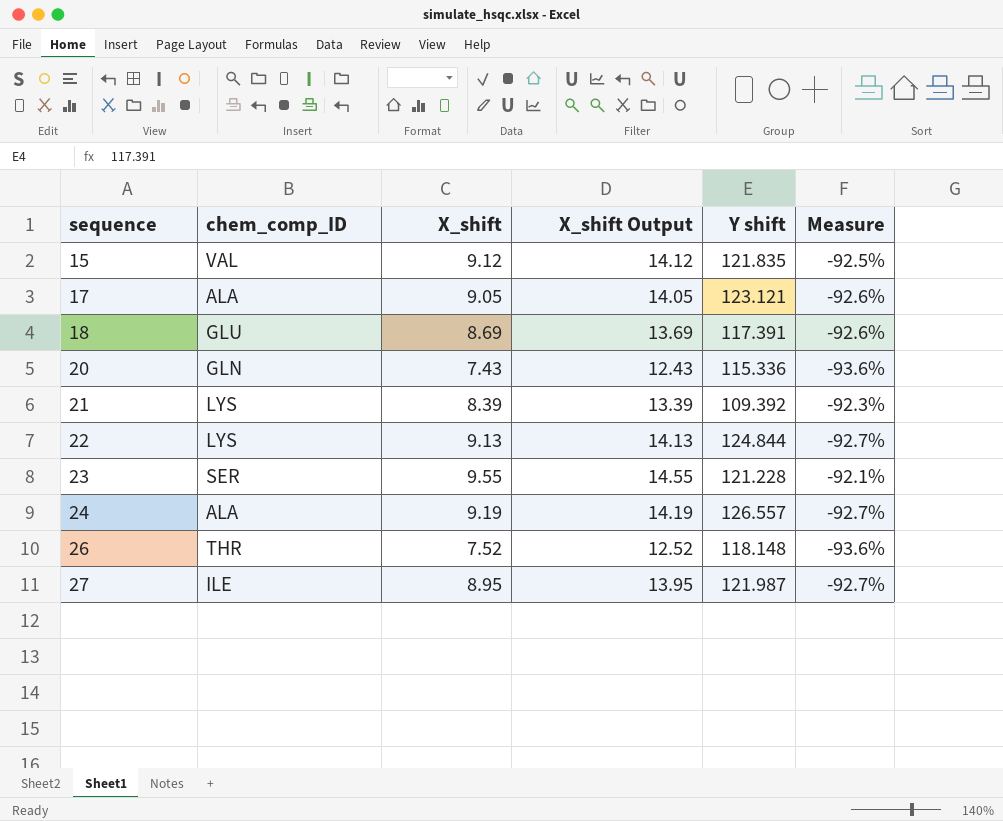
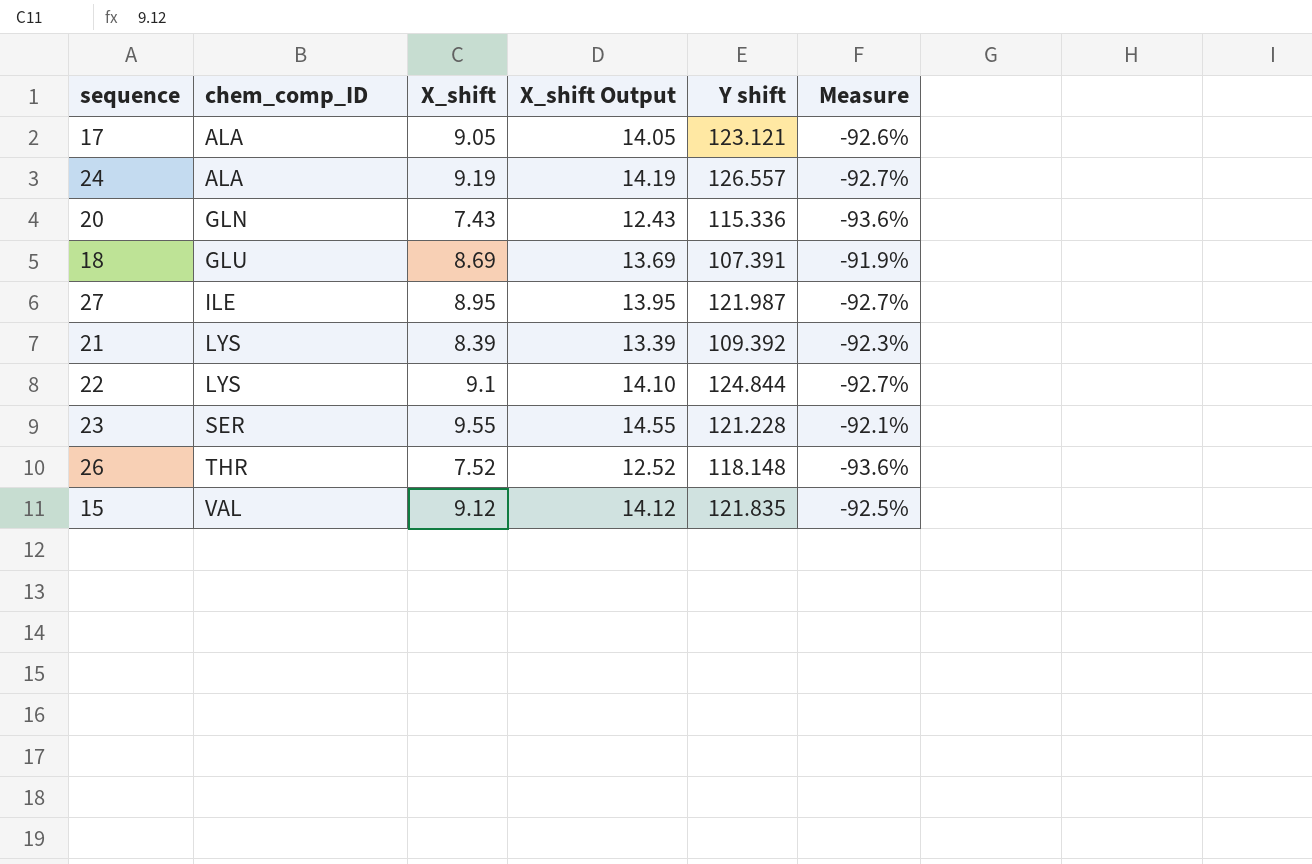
row order: sequence ascending -> chem_comp_ID ascending
18 | Y shift: 117.391 -> 107.391
18 | Measure: -92.6% -> -91.9%
22 | X_shift: 9.13 -> 9.1
22 | X_shift Output: 14.13 -> 14.10

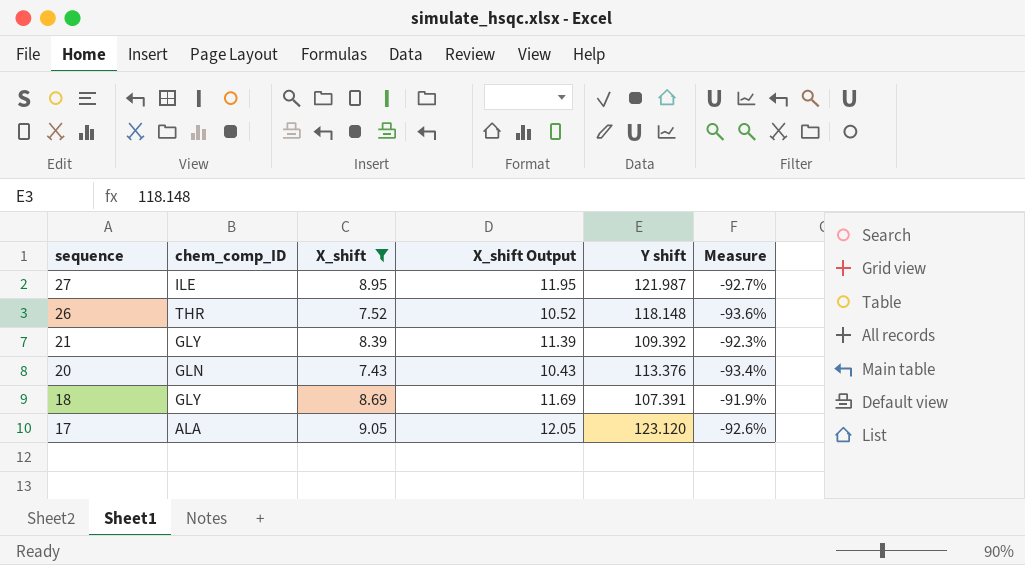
filter: none -> X_shift <= 9.05
row order: chem_comp_ID ascending -> sequence descending
column X_shift Output | formula: [X_shift] + 5 -> [X_shift] + 3
21 | chem_comp_ID: LYS -> GLY
20 | Y shift: 115.336 -> 113.376
20 | Measure: -93.6% -> -93.4%
18 | chem_comp_ID: GLU -> GLY
17 | Y shift: 123.121 -> 123.120

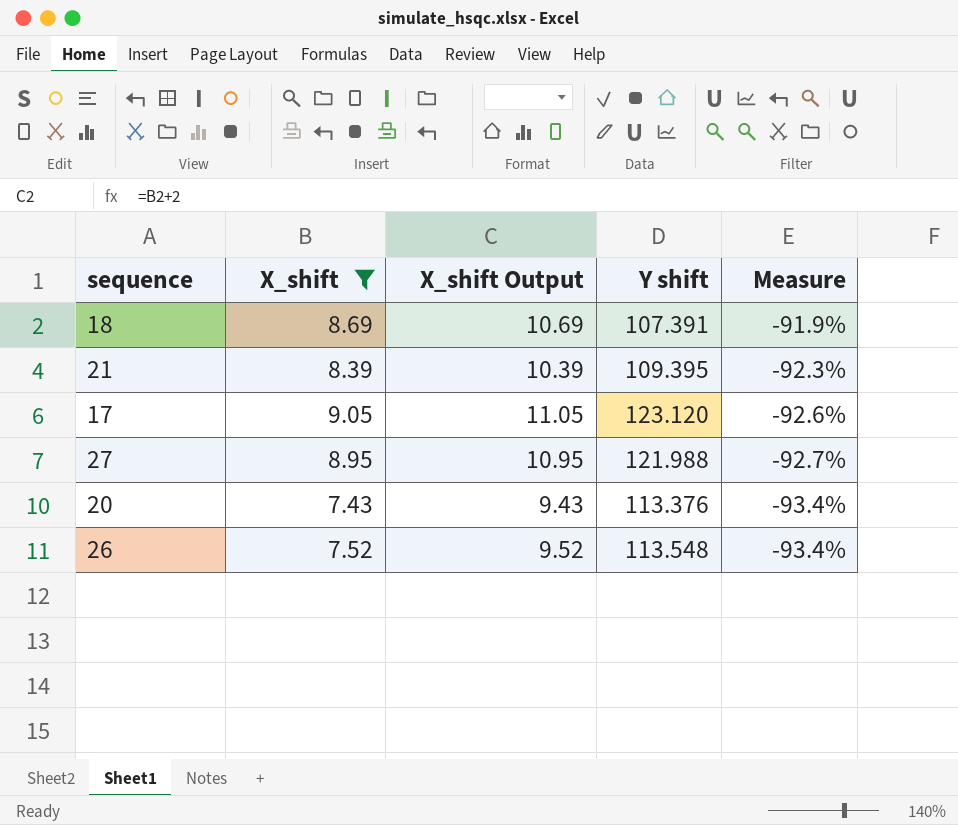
row order: sequence descending -> Measure descending
column chem_comp_ID | position: 2 -> none
column X_shift Output | formula: [X_shift] + 3 -> [X_shift] + 2
21 | Y shift: 109.392 -> 109.395
27 | Y shift: 121.987 -> 121.988
26 | Y shift: 118.148 -> 113.548
26 | Measure: -93.6% -> -93.4%

